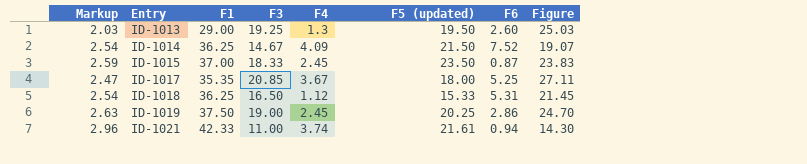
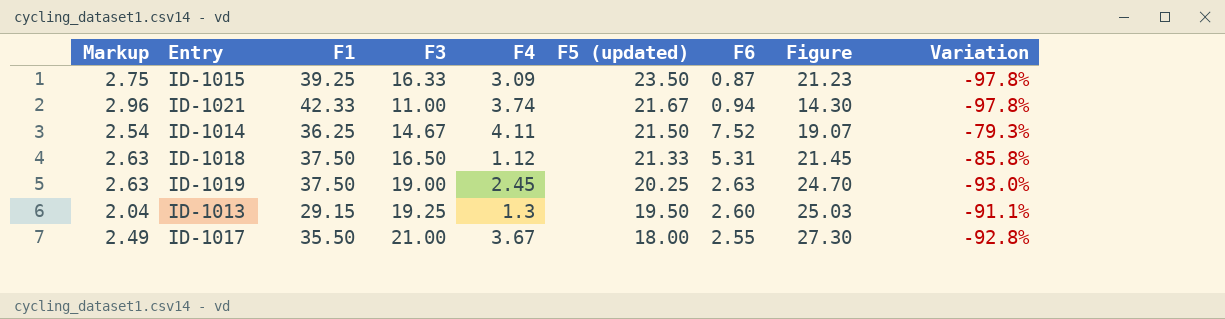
row order: Entry ascending -> F5 (updated) descending
column Variation | formula: none -> ([F6] - [F1]) / [F1]
ID-1015 | Markup: 2.59 -> 2.75
ID-1015 | F1: 37.00 -> 39.25
ID-1015 | F3: 18.33 -> 16.33
ID-1015 | F4: 2.45 -> 3.09
ID-1015 | Figure: 23.83 -> 21.23
ID-1021 | F5 (updated): 21.61 -> 21.67
ID-1014 | F4: 4.09 -> 4.11
ID-1018 | Markup: 2.54 -> 2.63
ID-1018 | F1: 36.25 -> 37.50
ID-1018 | F5 (updated): 15.33 -> 21.33
ID-1019 | F6: 2.86 -> 2.63
ID-1013 | Markup: 2.03 -> 2.04
ID-1013 | F1: 29.00 -> 29.15
ID-1017 | Markup: 2.47 -> 2.49
ID-1017 | F1: 35.35 -> 35.50
ID-1017 | F3: 20.85 -> 21.00
ID-1017 | F6: 5.25 -> 2.55
ID-1017 | Figure: 27.11 -> 27.30

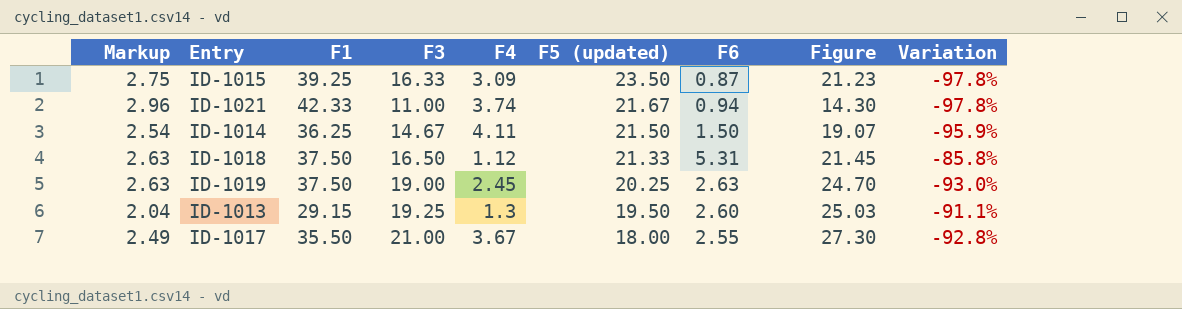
ID-1014 | F6: 7.52 -> 1.50
ID-1014 | Variation: -79.3% -> -95.9%

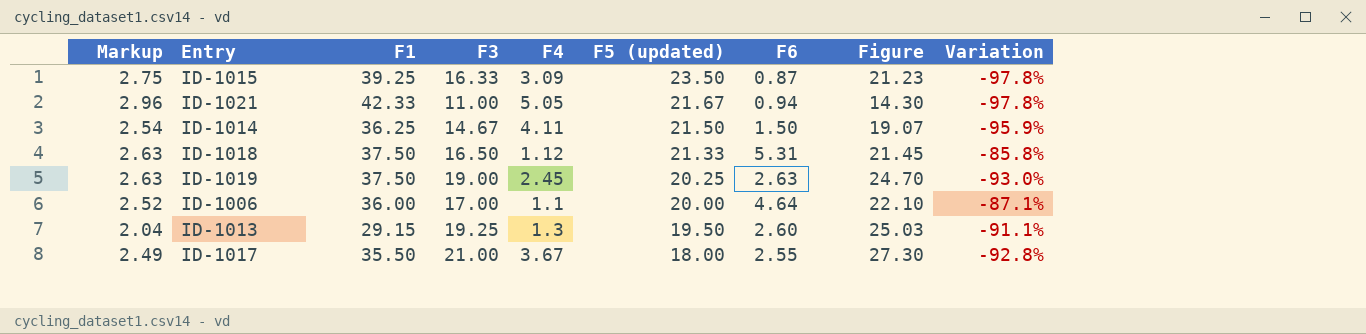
ID-1021 | F4: 3.74 -> 5.05
row ID-1006: none -> 2.52 | 36.00 | 17.00 | 1.1 | 20.00 | 4.64 | 22.10 | -87.1%

